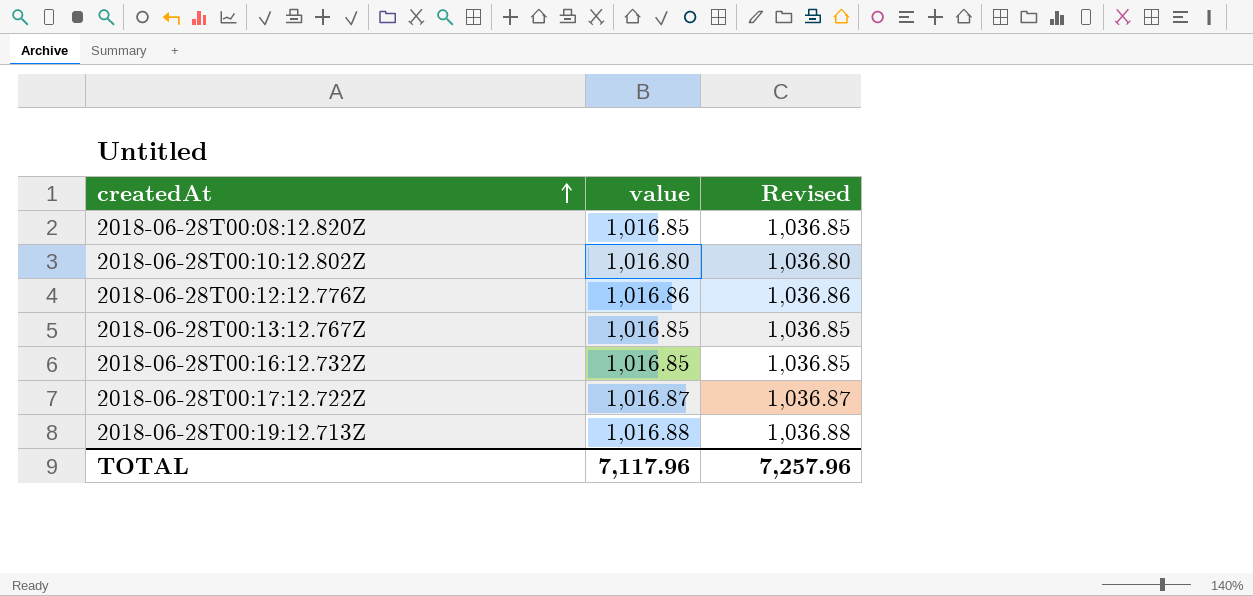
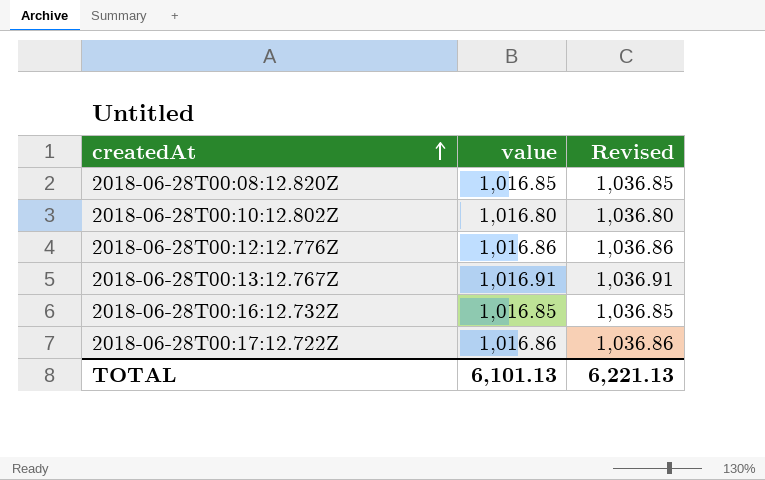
row 2018-06-28T00:19:12.713Z: 1,016.88 | 1,036.88 -> none
2018-06-28T00:13:12.767Z | value: 1,016.85 -> 1,016.91
2018-06-28T00:13:12.767Z | Revised: 1,036.85 -> 1,036.91
2018-06-28T00:17:12.722Z | value: 1,016.87 -> 1,016.86
2018-06-28T00:17:12.722Z | Revised: 1,036.87 -> 1,036.86
TOTAL | value: 7,117.96 -> 6,101.13
TOTAL | Revised: 7,257.96 -> 6,221.13

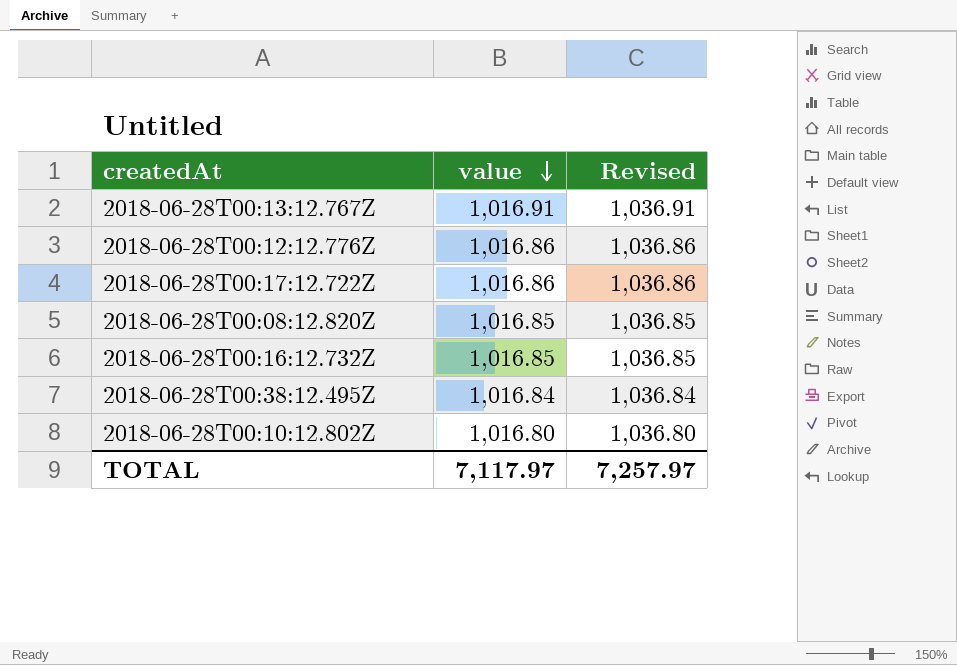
row order: createdAt ascending -> value descending
row 2018-06-28T00:38:12.495Z: none -> 1,016.84 | 1,036.84
TOTAL | value: 6,101.13 -> 7,117.97
TOTAL | Revised: 6,221.13 -> 7,257.97

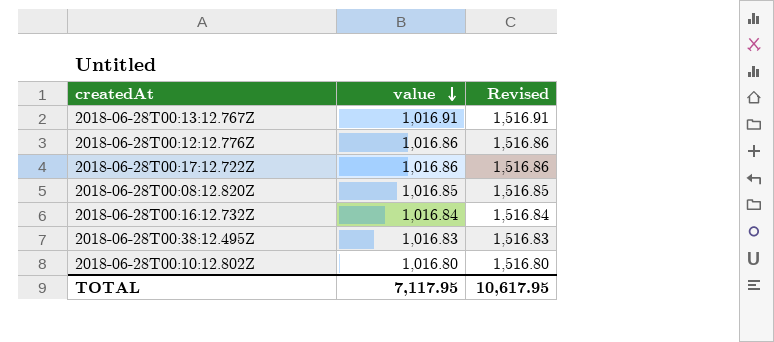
column Revised | formula: [value] + 20 -> [value] + 500
2018-06-28T00:16:12.732Z | value: 1,016.85 -> 1,016.84
2018-06-28T00:38:12.495Z | value: 1,016.84 -> 1,016.83
TOTAL | value: 7,117.97 -> 7,117.95
TOTAL | Revised: 7,257.97 -> 10,617.95

